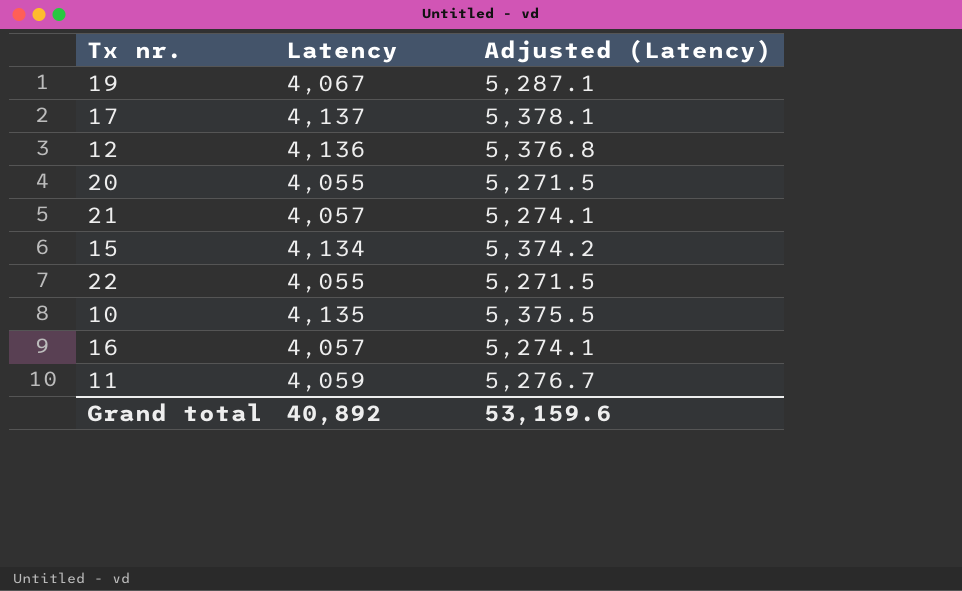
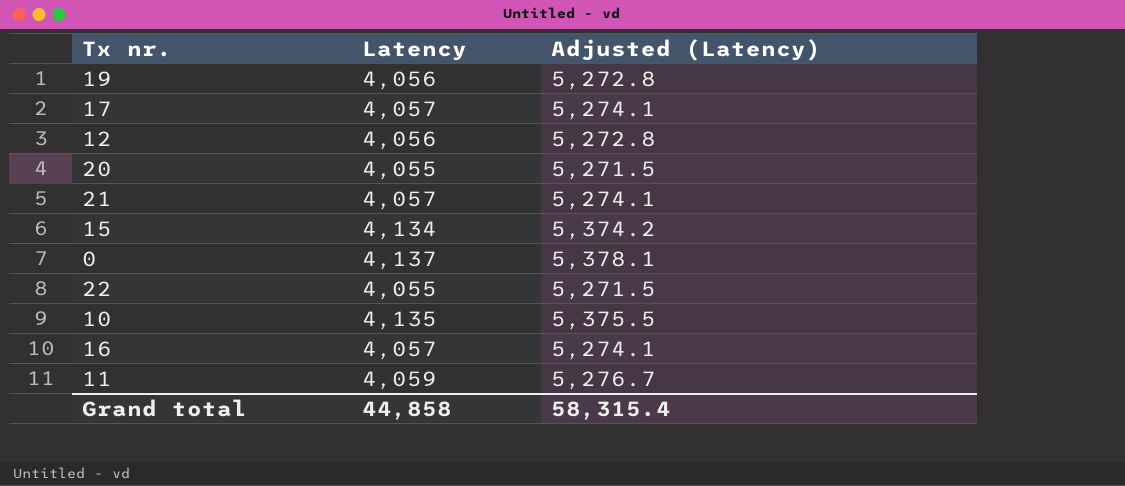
19 | Latency: 4,067 -> 4,056
19 | Adjusted (Latency): 5,287.1 -> 5,272.8
17 | Latency: 4,137 -> 4,057
17 | Adjusted (Latency): 5,378.1 -> 5,274.1
12 | Latency: 4,136 -> 4,056
12 | Adjusted (Latency): 5,376.8 -> 5,272.8
row 0: none -> 4,137 | 5,378.1
Grand total | Latency: 40,892 -> 44,858
Grand total | Adjusted (Latency): 53,159.6 -> 58,315.4

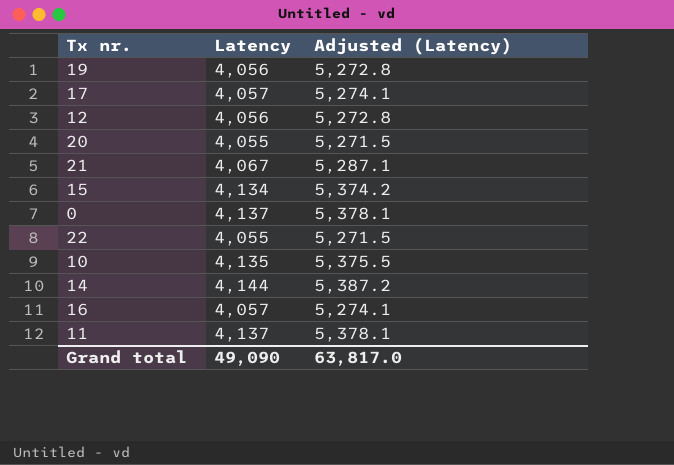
21 | Latency: 4,057 -> 4,067
21 | Adjusted (Latency): 5,274.1 -> 5,287.1
row 14: none -> 4,144 | 5,387.2
11 | Latency: 4,059 -> 4,137
11 | Adjusted (Latency): 5,276.7 -> 5,378.1
Grand total | Latency: 44,858 -> 49,090
Grand total | Adjusted (Latency): 58,315.4 -> 63,817.0

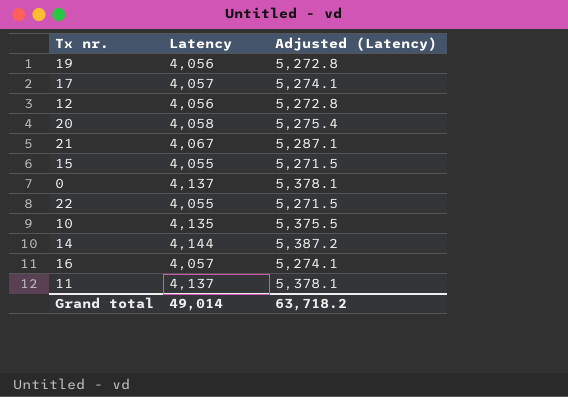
20 | Latency: 4,055 -> 4,058
20 | Adjusted (Latency): 5,271.5 -> 5,275.4
15 | Latency: 4,134 -> 4,055
15 | Adjusted (Latency): 5,374.2 -> 5,271.5
Grand total | Latency: 49,090 -> 49,014
Grand total | Adjusted (Latency): 63,817.0 -> 63,718.2

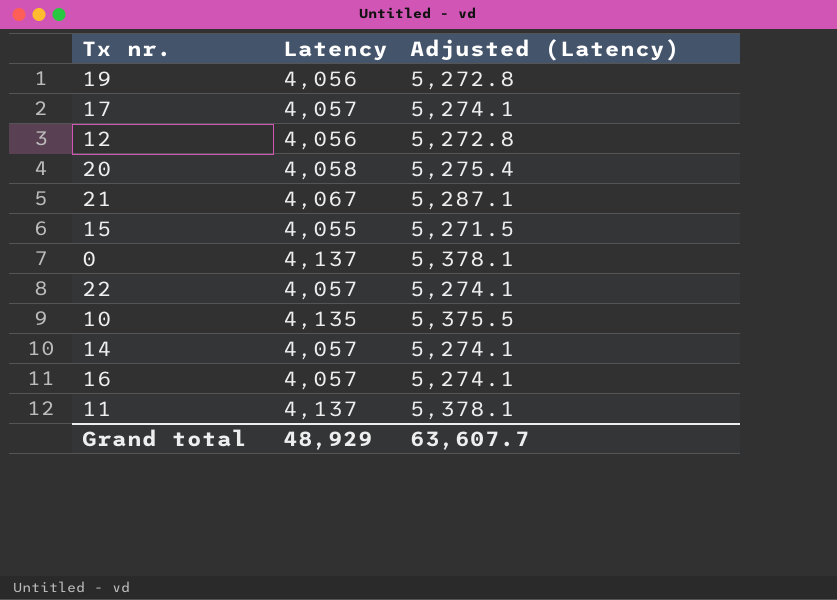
22 | Latency: 4,055 -> 4,057
22 | Adjusted (Latency): 5,271.5 -> 5,274.1
14 | Latency: 4,144 -> 4,057
14 | Adjusted (Latency): 5,387.2 -> 5,274.1
Grand total | Latency: 49,014 -> 48,929
Grand total | Adjusted (Latency): 63,718.2 -> 63,607.7

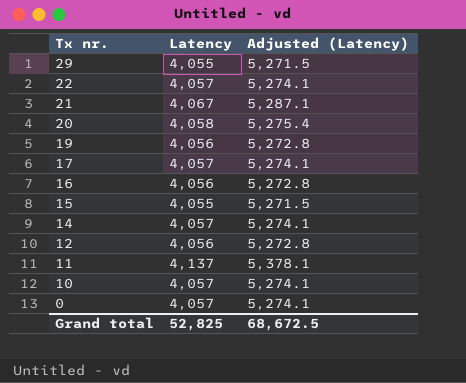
row order: none -> Tx nr. descending
row 29: none -> 4,055 | 5,271.5
16 | Latency: 4,057 -> 4,056
16 | Adjusted (Latency): 5,274.1 -> 5,272.8
10 | Latency: 4,135 -> 4,057
10 | Adjusted (Latency): 5,375.5 -> 5,274.1
0 | Latency: 4,137 -> 4,057
0 | Adjusted (Latency): 5,378.1 -> 5,274.1
Grand total | Latency: 48,929 -> 52,825
Grand total | Adjusted (Latency): 63,607.7 -> 68,672.5

